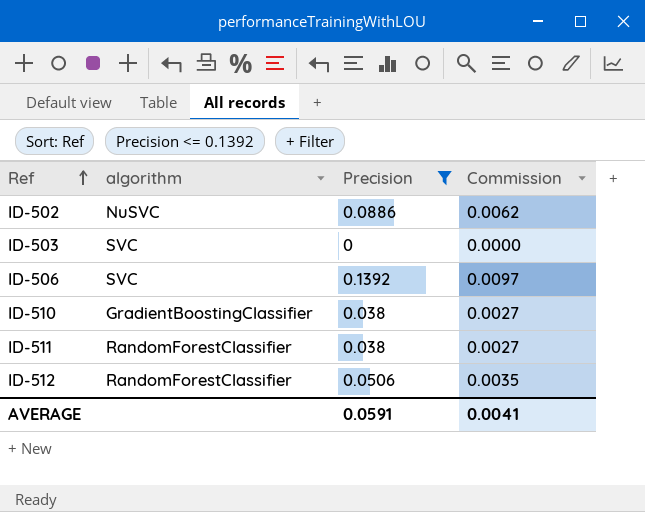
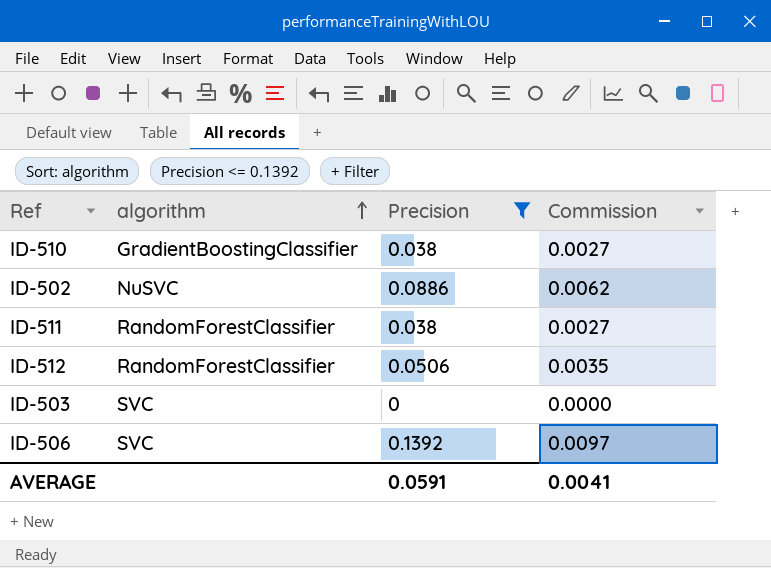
row order: Ref ascending -> algorithm ascending

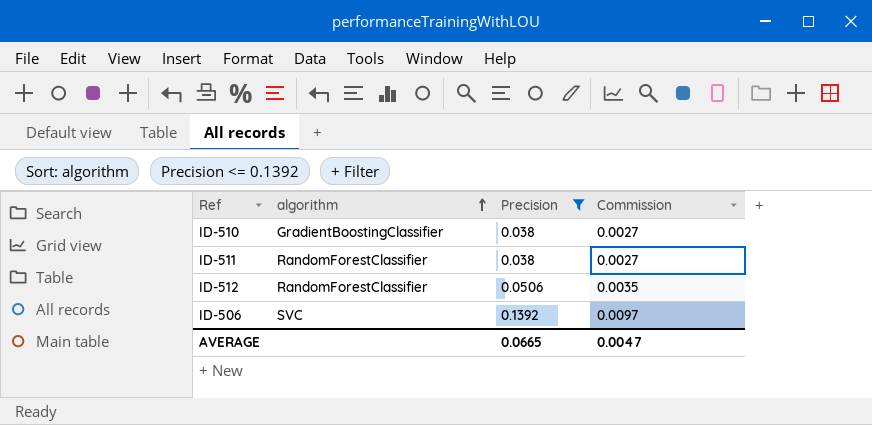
row ID-502: NuSVC | 0.0886 | 0.0062 -> none
row ID-503: SVC | 0 | 0.0000 -> none
AVERAGE | Precision: 0.0591 -> 0.0665
AVERAGE | Commission: 0.0041 -> 0.0047

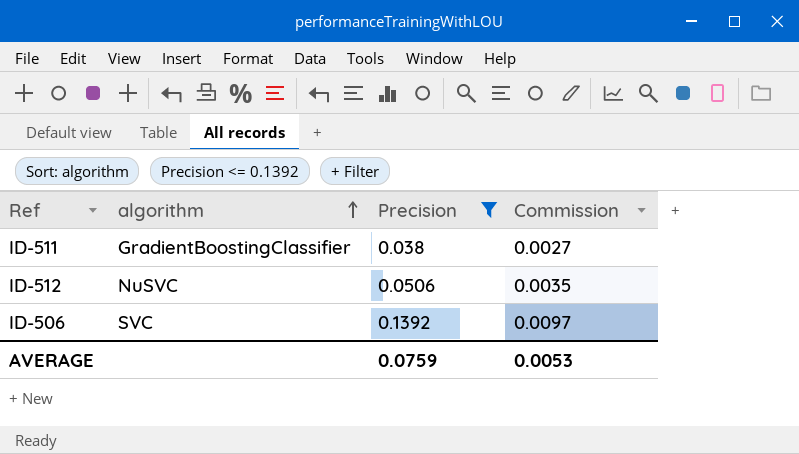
row ID-510: GradientBoostingClassifier | 0.038 | 0.0027 -> none
ID-511 | algorithm: RandomForestClassifier -> GradientBoostingClassifier
ID-512 | algorithm: RandomForestClassifier -> NuSVC
AVERAGE | Precision: 0.0665 -> 0.0759
AVERAGE | Commission: 0.0047 -> 0.0053

